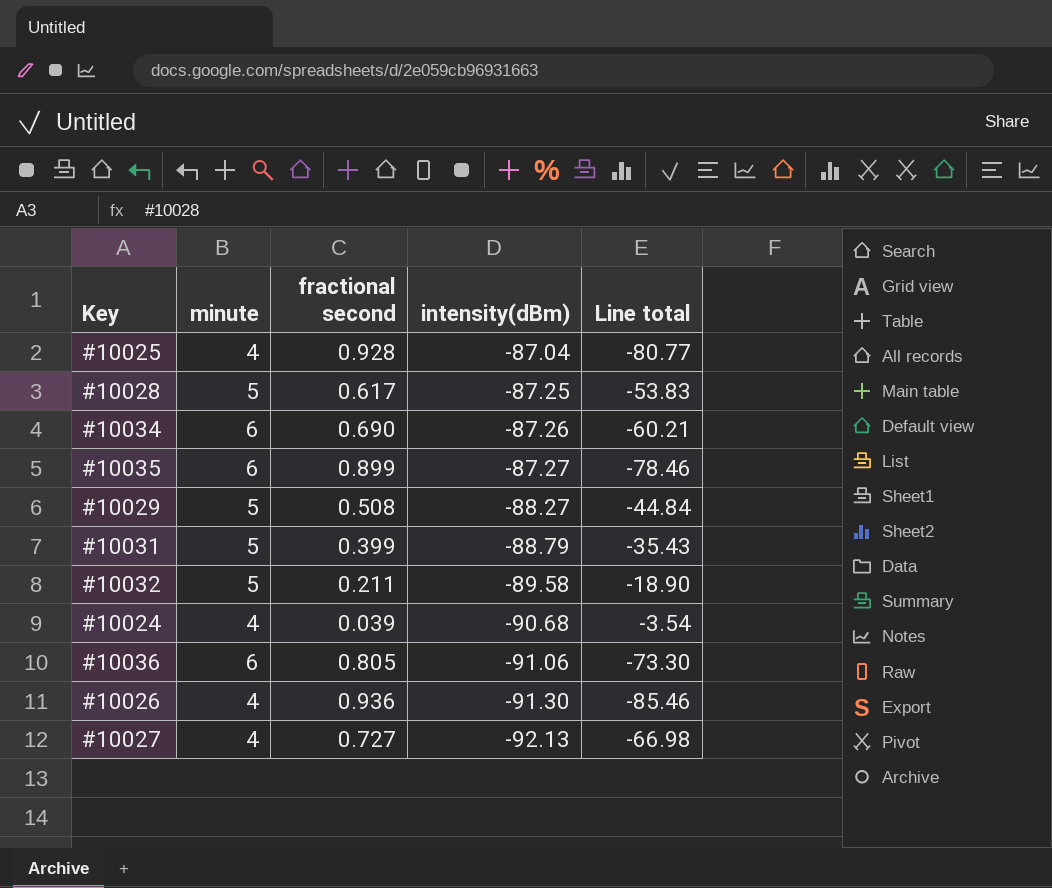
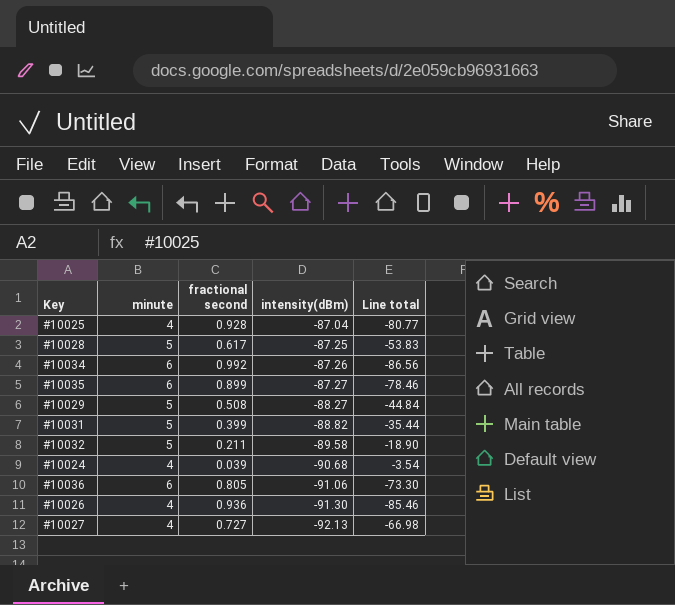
#10034 | fractional second: 0.690 -> 0.992
#10034 | Line total: -60.21 -> -86.56
#10031 | intensity(dBm): -88.79 -> -88.82
#10031 | Line total: -35.43 -> -35.44

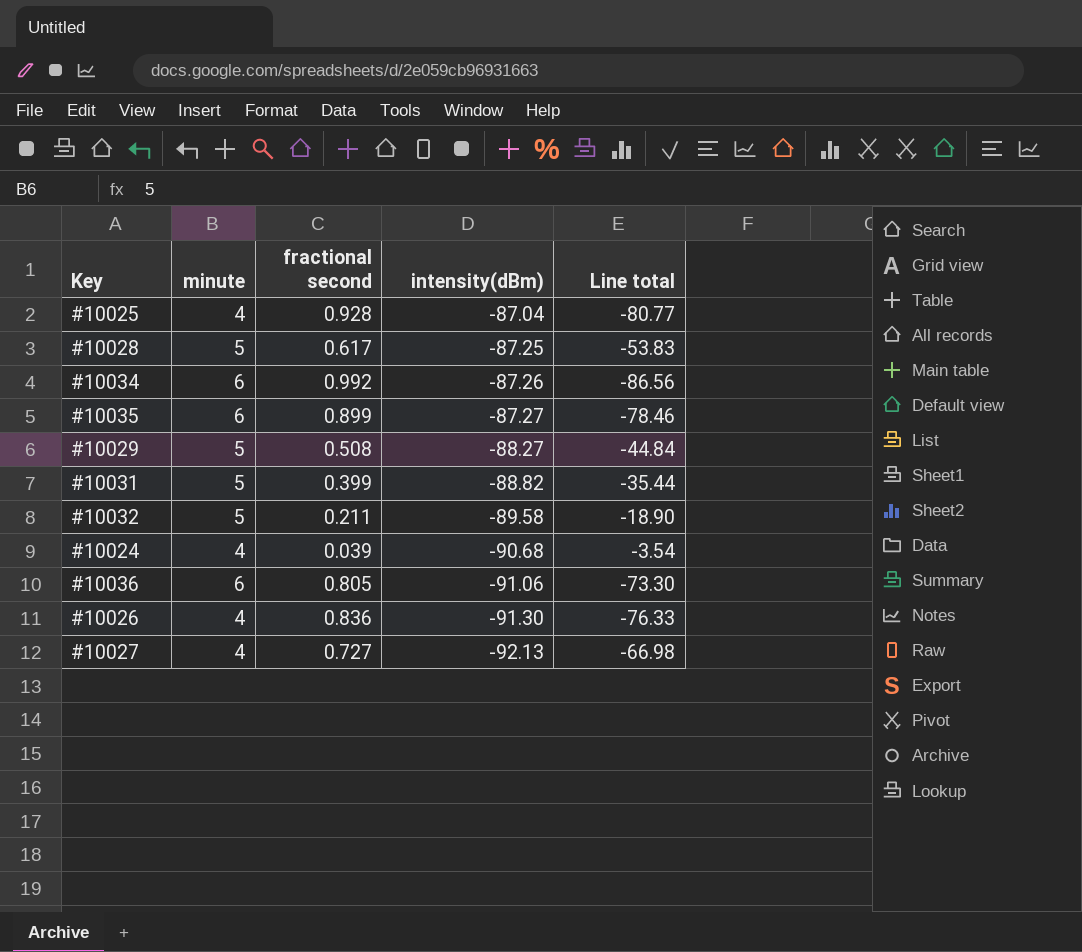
#10026 | fractional second: 0.936 -> 0.836
#10026 | Line total: -85.46 -> -76.33

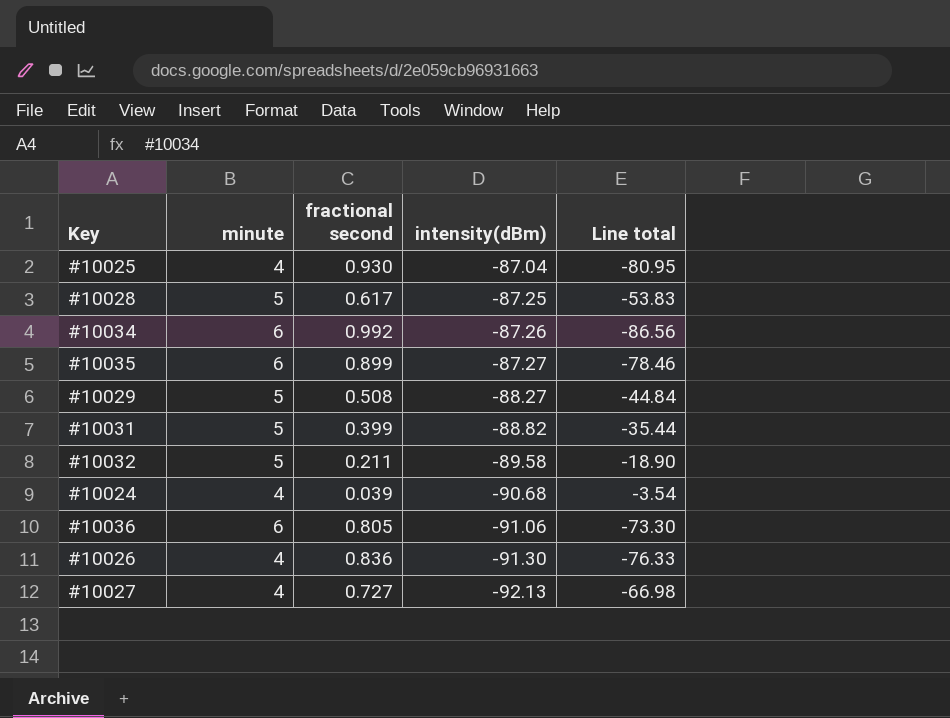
#10025 | fractional second: 0.928 -> 0.930
#10025 | Line total: -80.77 -> -80.95

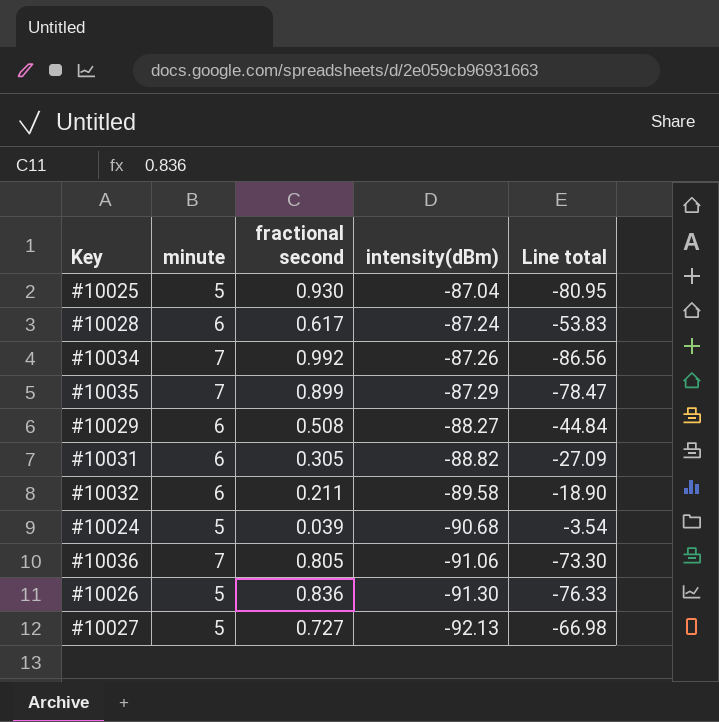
#10025 | minute: 4 -> 5
#10028 | minute: 5 -> 6
#10028 | intensity(dBm): -87.25 -> -87.24
#10034 | minute: 6 -> 7
#10035 | minute: 6 -> 7
#10035 | intensity(dBm): -87.27 -> -87.29
#10035 | Line total: -78.46 -> -78.47
#10029 | minute: 5 -> 6
#10031 | minute: 5 -> 6
#10031 | fractional second: 0.399 -> 0.305
#10031 | Line total: -35.44 -> -27.09
#10032 | minute: 5 -> 6
#10024 | minute: 4 -> 5
#10036 | minute: 6 -> 7
#10026 | minute: 4 -> 5
#10027 | minute: 4 -> 5

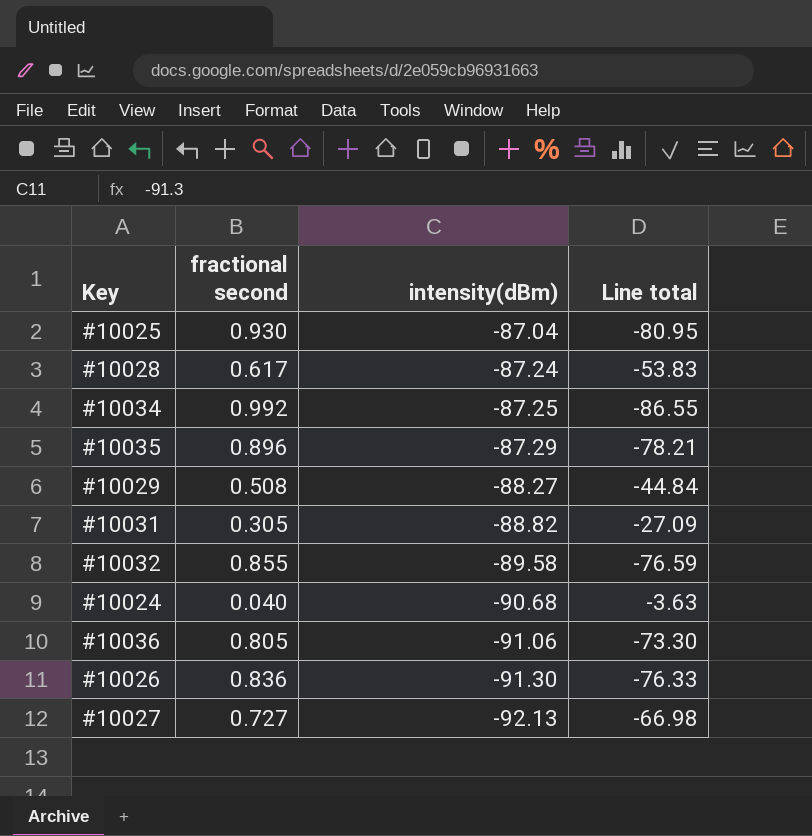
column minute | position: 2 -> none
#10034 | intensity(dBm): -87.26 -> -87.25
#10034 | Line total: -86.56 -> -86.55
#10035 | fractional second: 0.899 -> 0.896
#10035 | Line total: -78.47 -> -78.21
#10032 | fractional second: 0.211 -> 0.855
#10032 | Line total: -18.90 -> -76.59
#10024 | fractional second: 0.039 -> 0.040
#10024 | Line total: -3.54 -> -3.63

